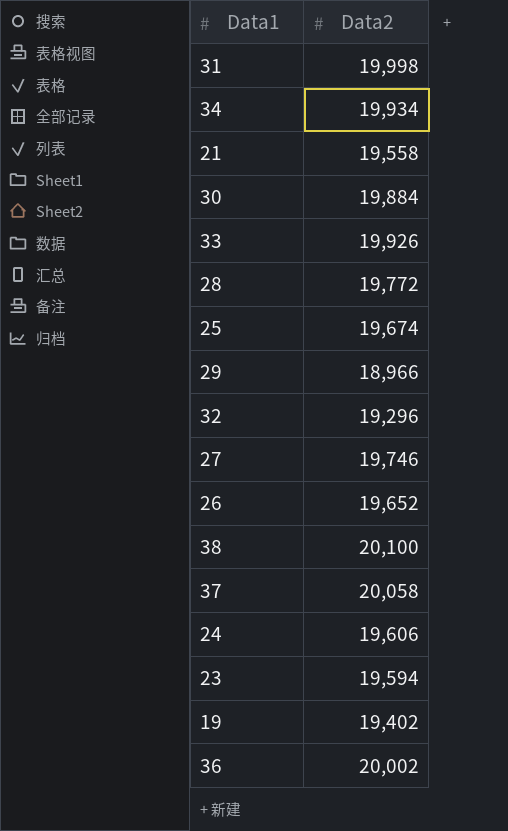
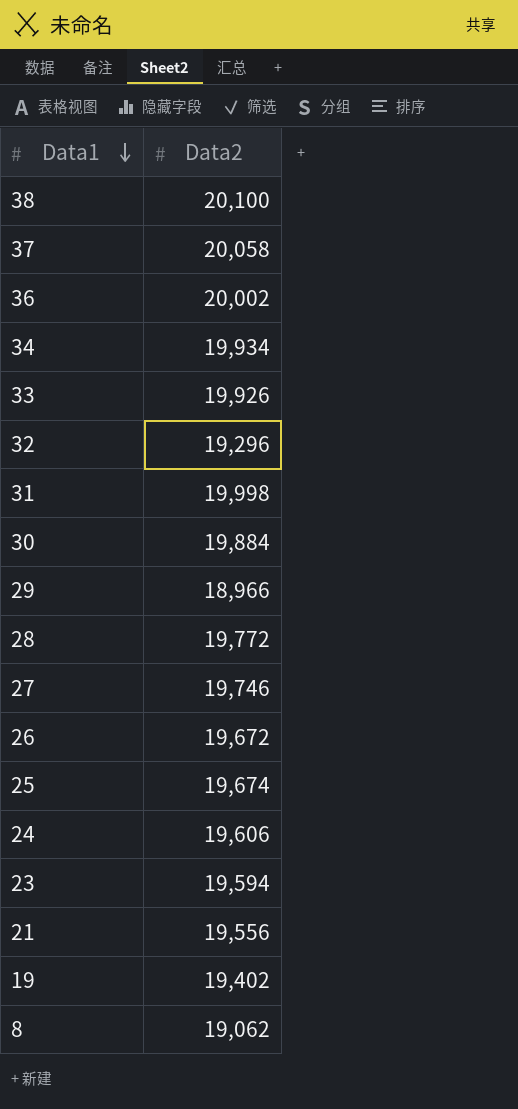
row order: none -> Data1 descending
26 | Data2: 19,652 -> 19,672
21 | Data2: 19,558 -> 19,556
row 8: none -> 19,062

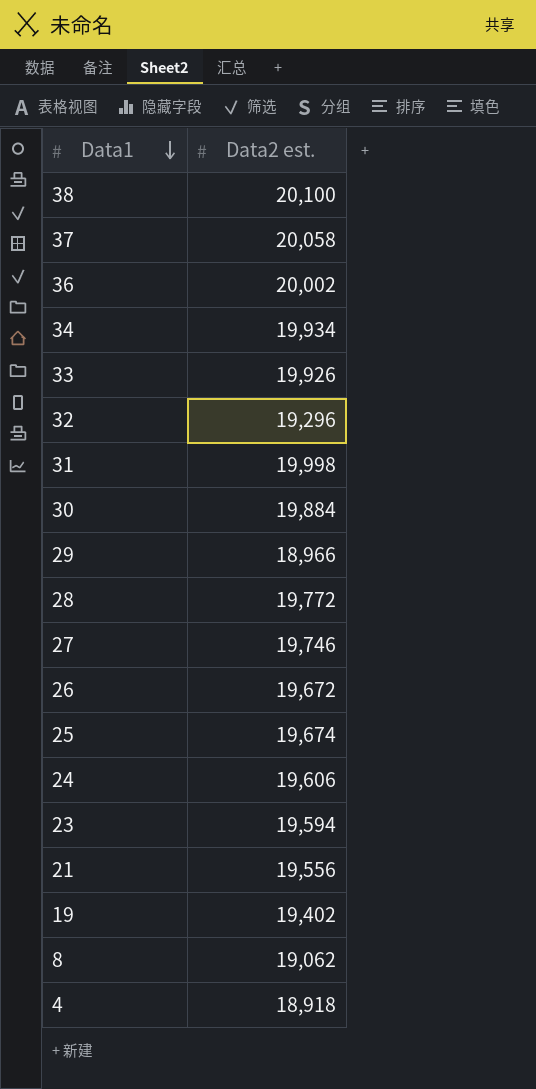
column name: Data2 -> Data2 est.
row 4: none -> 18,918

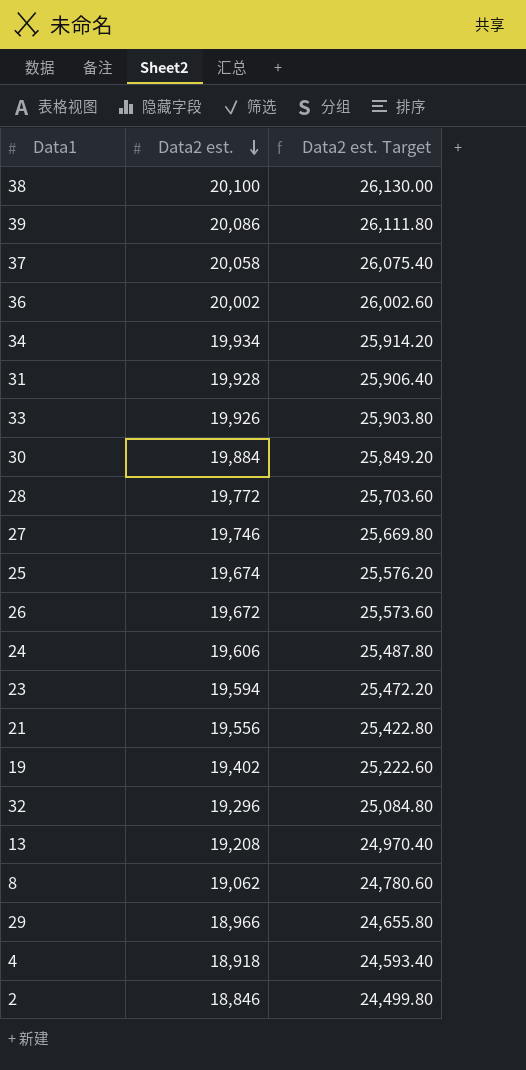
row order: Data1 descending -> Data2 est. descending
column Data2 est. Target | formula: none -> [Data2 est.] * 1.3
row 39: none -> 20,086 | 26,111.80
31 | Data2 est.: 19,998 -> 19,928
row 13: none -> 19,208 | 24,970.40
row 2: none -> 18,846 | 24,499.80

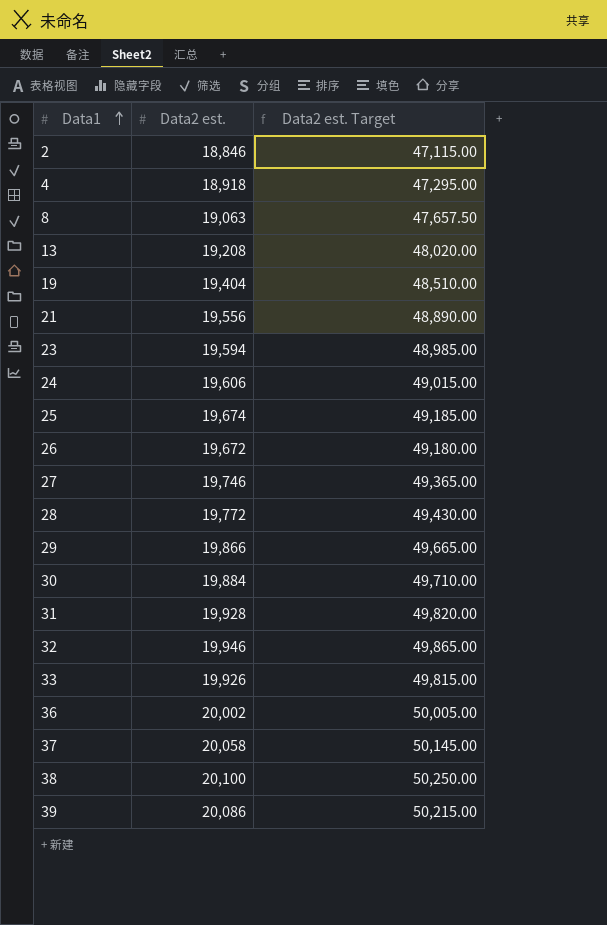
row order: Data2 est. descending -> Data1 ascending
column Data2 est. Target | formula: [Data2 est.] * 1.3 -> [Data2 est.] * 2.5
row 34: 19,934 | 25,914.20 -> none
8 | Data2 est.: 19,062 -> 19,063
19 | Data2 est.: 19,402 -> 19,404
29 | Data2 est.: 18,966 -> 19,866
32 | Data2 est.: 19,296 -> 19,946

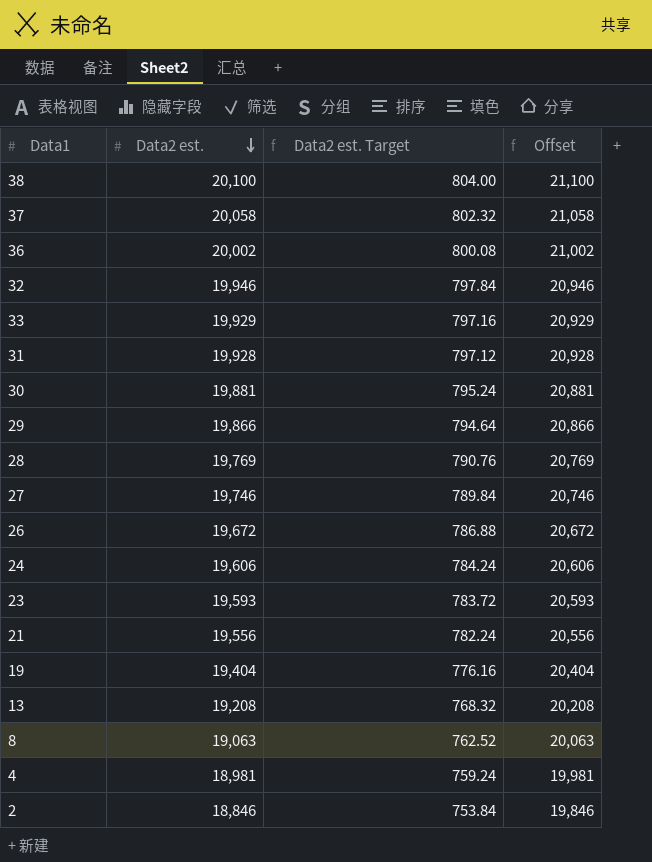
row order: Data1 ascending -> Data2 est. descending
column Data2 est. Target | formula: [Data2 est.] * 2.5 -> [Data2 est.] * 0.04
column Offset | formula: none -> [Data2 est.] + 1000
row 25: 19,674 | 49,185.00 -> none
row 39: 20,086 | 50,215.00 -> none
33 | Data2 est.: 19,926 -> 19,929
30 | Data2 est.: 19,884 -> 19,881
28 | Data2 est.: 19,772 -> 19,769
23 | Data2 est.: 19,594 -> 19,593
4 | Data2 est.: 18,918 -> 18,981

